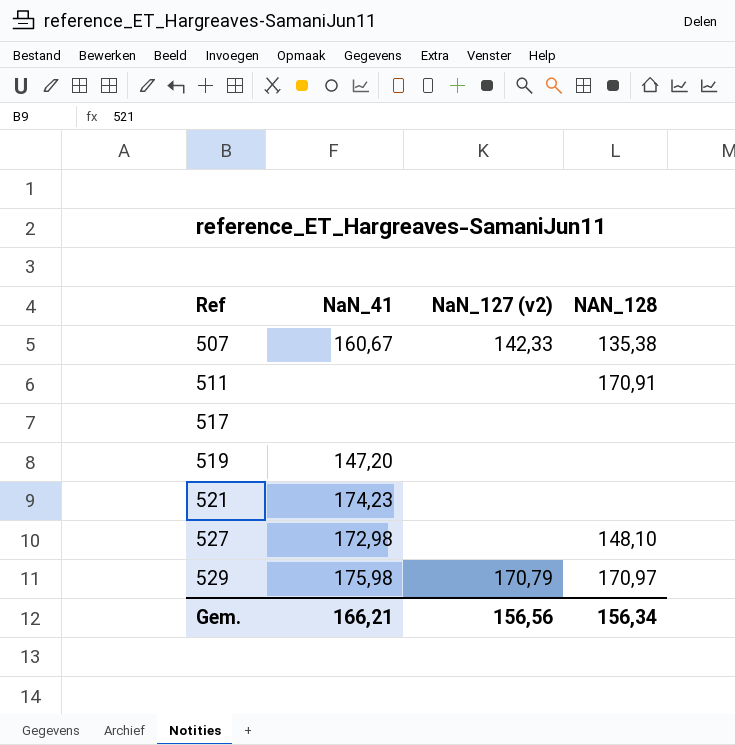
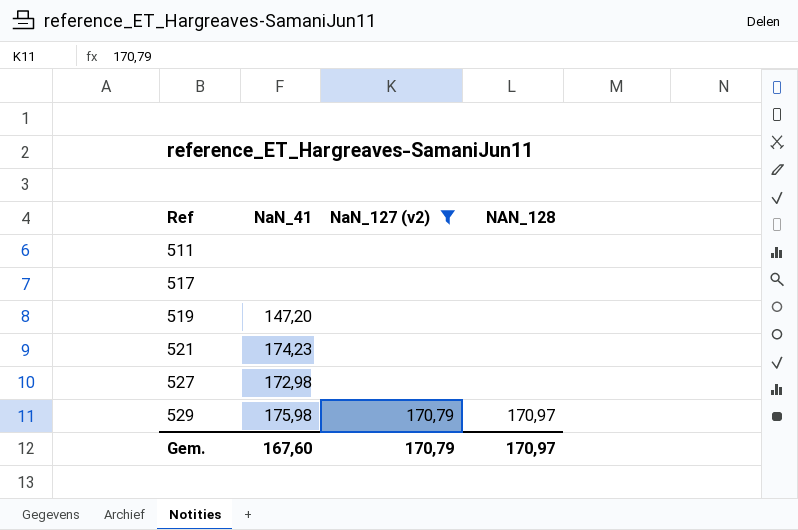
filter: none -> NaN_127 (v2) != 142,33
511 | NAN_128: 170,91 -> none
527 | NAN_128: 148,10 -> none
Gem. | NaN_41: 166,21 -> 167,60
Gem. | NaN_127 (v2): 156,56 -> 170,79
Gem. | NAN_128: 156,34 -> 170,97

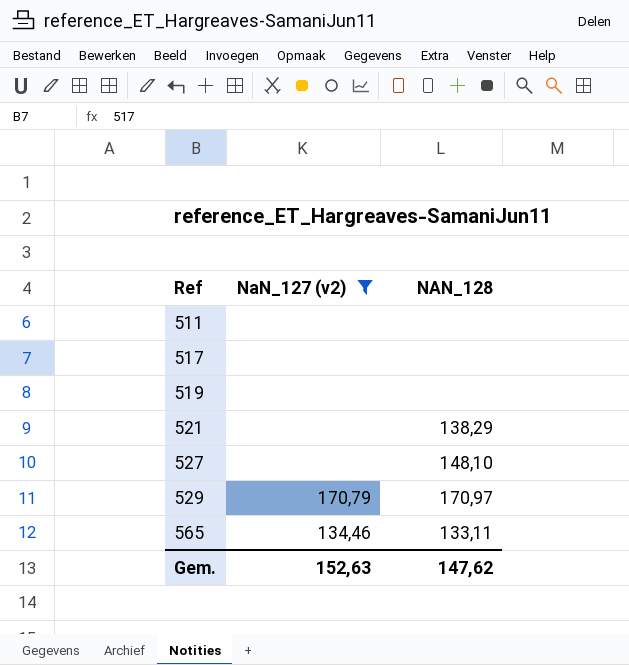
column NaN_41 | position: 2 -> none
521 | NAN_128: none -> 138,29
527 | NAN_128: none -> 148,10
row 565: none -> 134,46 | 133,11
Gem. | NaN_127 (v2): 170,79 -> 152,63
Gem. | NAN_128: 170,97 -> 147,62

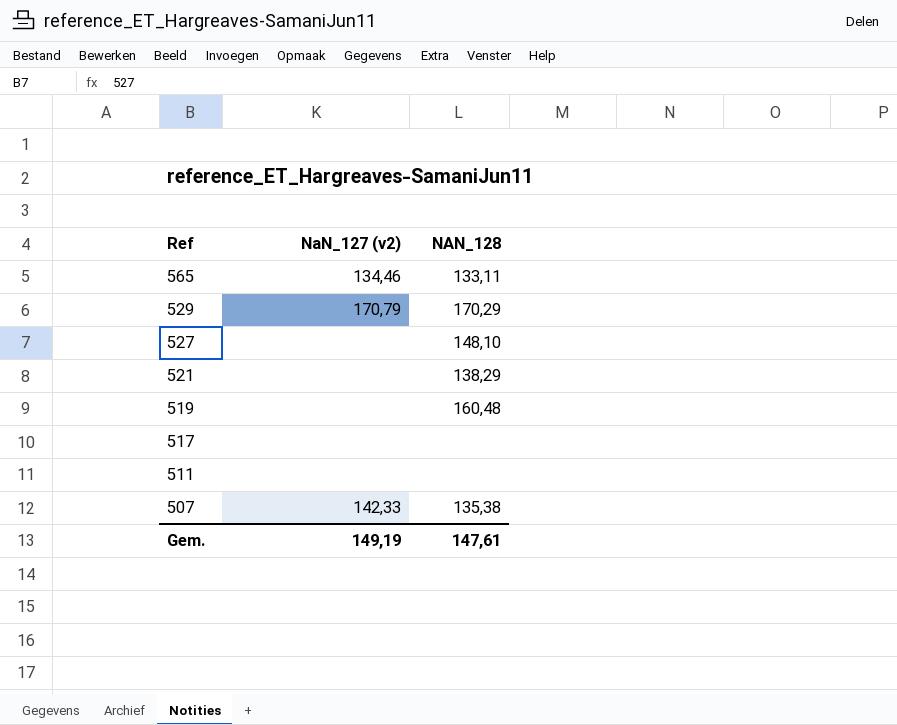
filter: NaN_127 (v2) != 142,33 -> none
row order: Ref ascending -> Ref descending
529 | NAN_128: 170,97 -> 170,29
519 | NAN_128: none -> 160,48
Gem. | NaN_127 (v2): 152,63 -> 149,19
Gem. | NAN_128: 147,62 -> 147,61

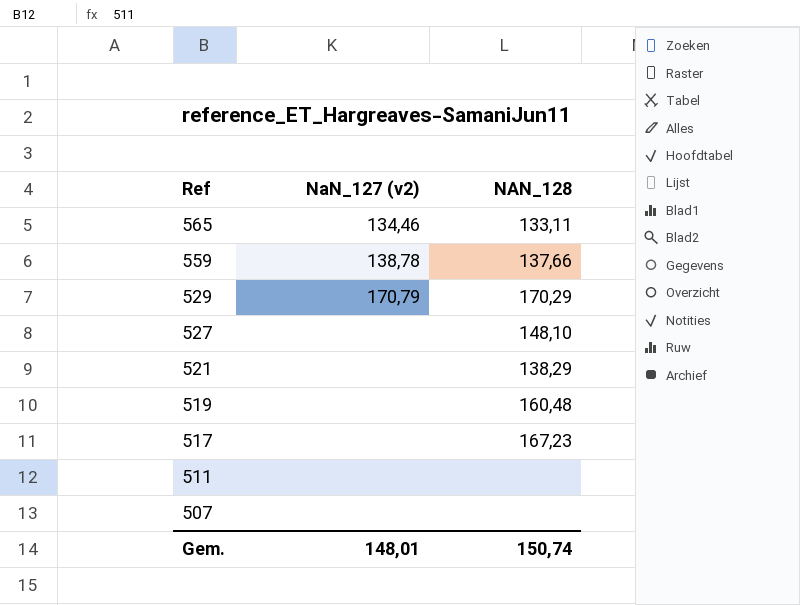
row 559: none -> 138,78 | 137,66
517 | NAN_128: none -> 167,23
507 | NaN_127 (v2): 142,33 -> none
507 | NAN_128: 135,38 -> none
Gem. | NaN_127 (v2): 149,19 -> 148,01
Gem. | NAN_128: 147,61 -> 150,74

